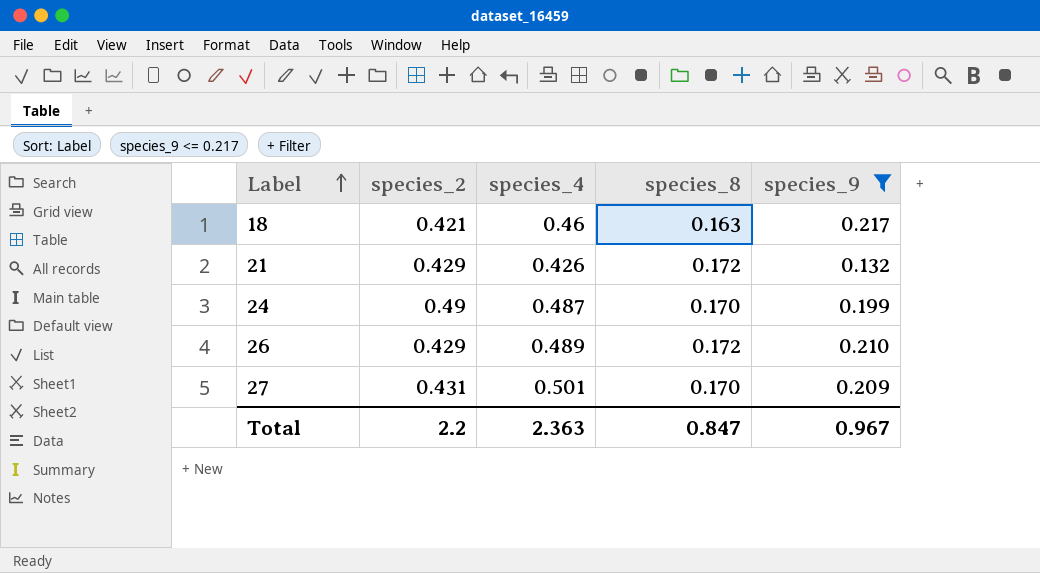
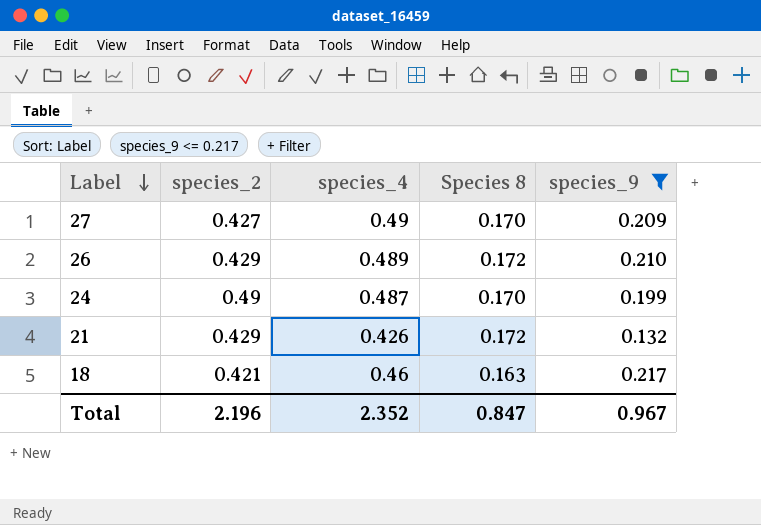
row order: Label ascending -> Label descending
column name: species_8 -> Species 8
27 | species_2: 0.431 -> 0.427
27 | species_4: 0.501 -> 0.49
Total | species_2: 2.2 -> 2.196
Total | species_4: 2.363 -> 2.352

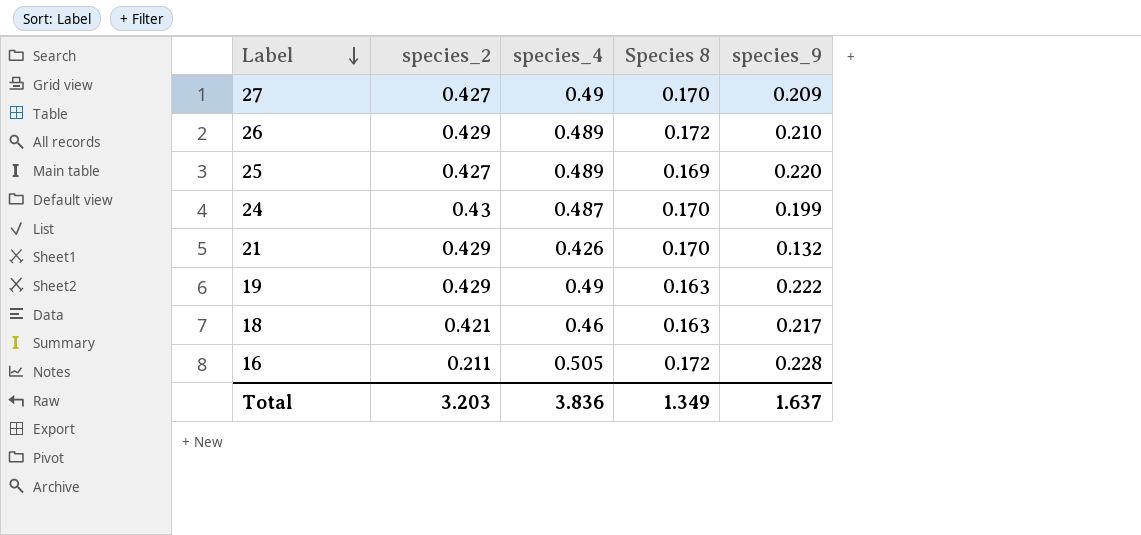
filter: species_9 <= 0.217 -> none
24 | species_2: 0.49 -> 0.43
21 | Species 8: 0.172 -> 0.170
Total | species_2: 2.196 -> 3.203
Total | species_4: 2.352 -> 3.836
Total | Species 8: 0.847 -> 1.349
Total | species_9: 0.967 -> 1.637

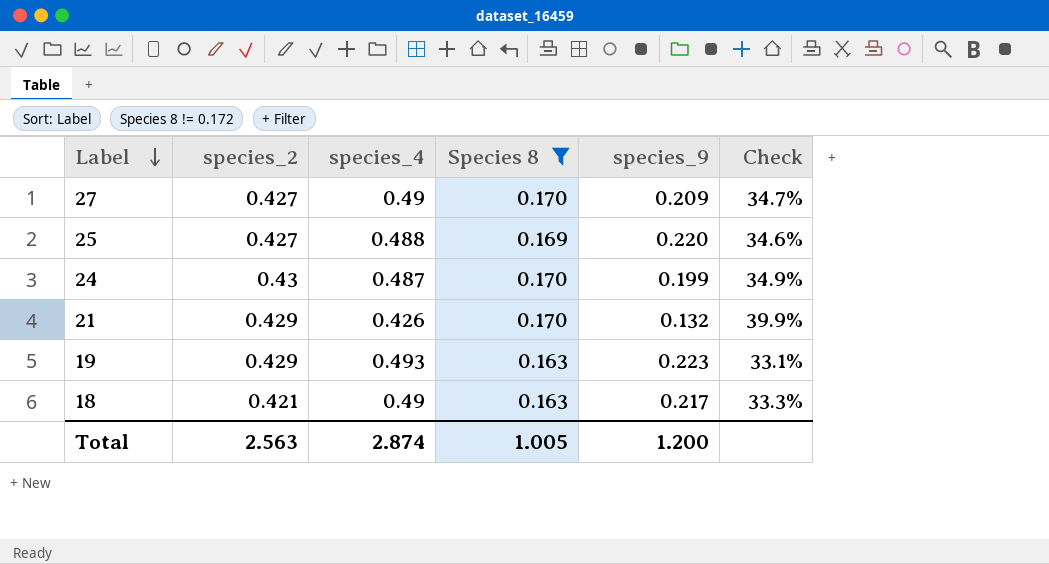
filter: none -> Species 8 != 0.172
column Check | formula: none -> [Species 8] / [species_4]
25 | species_4: 0.489 -> 0.488
19 | species_4: 0.49 -> 0.493
19 | species_9: 0.222 -> 0.223
18 | species_4: 0.46 -> 0.49
Total | species_2: 3.203 -> 2.563
Total | species_4: 3.836 -> 2.874
Total | Species 8: 1.349 -> 1.005
Total | species_9: 1.637 -> 1.200

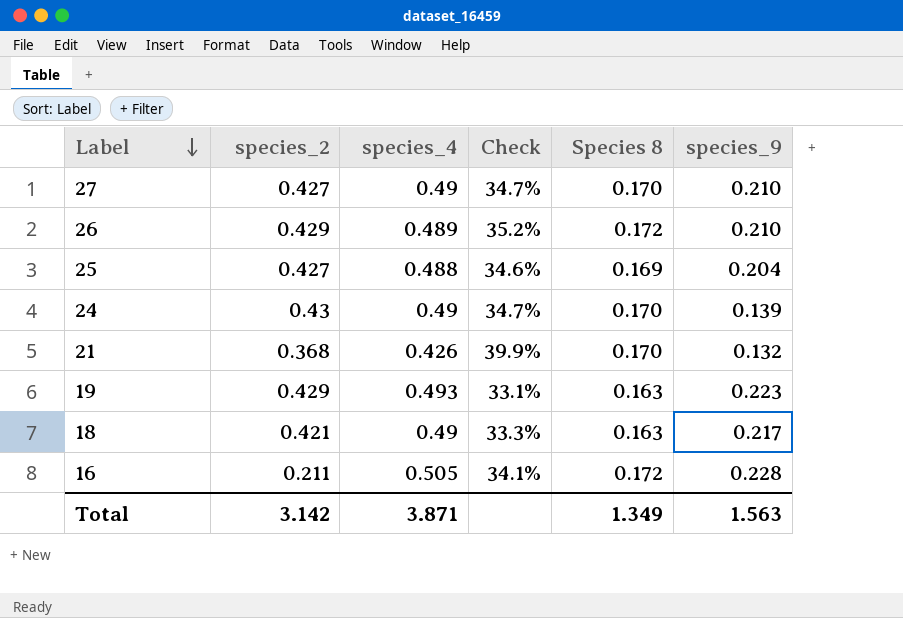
filter: Species 8 != 0.172 -> none
column Check | position: 6 -> 4
27 | species_9: 0.209 -> 0.210
25 | species_9: 0.220 -> 0.204
24 | species_4: 0.487 -> 0.49
24 | Check: 34.9% -> 34.7%
24 | species_9: 0.199 -> 0.139
21 | species_2: 0.429 -> 0.368
Total | species_2: 2.563 -> 3.142
Total | species_4: 2.874 -> 3.871
Total | Species 8: 1.005 -> 1.349
Total | species_9: 1.200 -> 1.563

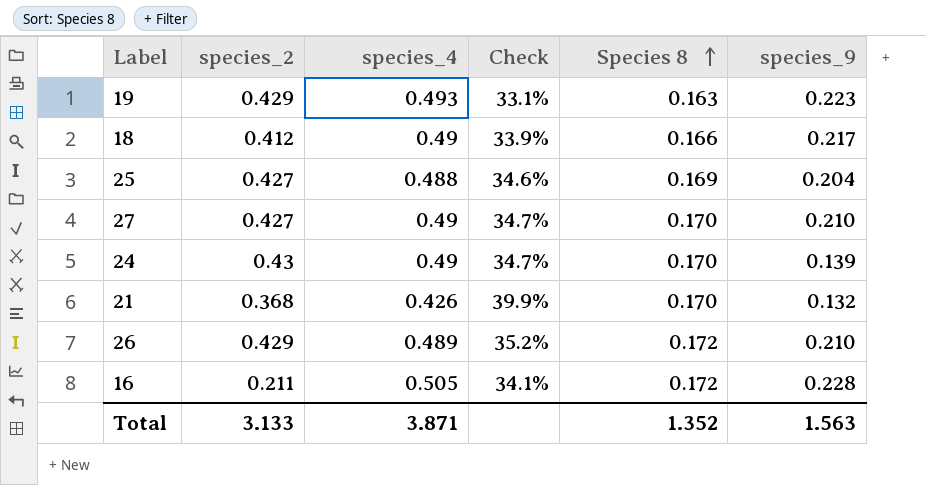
row order: Label descending -> Species 8 ascending
18 | species_2: 0.421 -> 0.412
18 | Check: 33.3% -> 33.9%
18 | Species 8: 0.163 -> 0.166
Total | species_2: 3.142 -> 3.133
Total | Species 8: 1.349 -> 1.352

